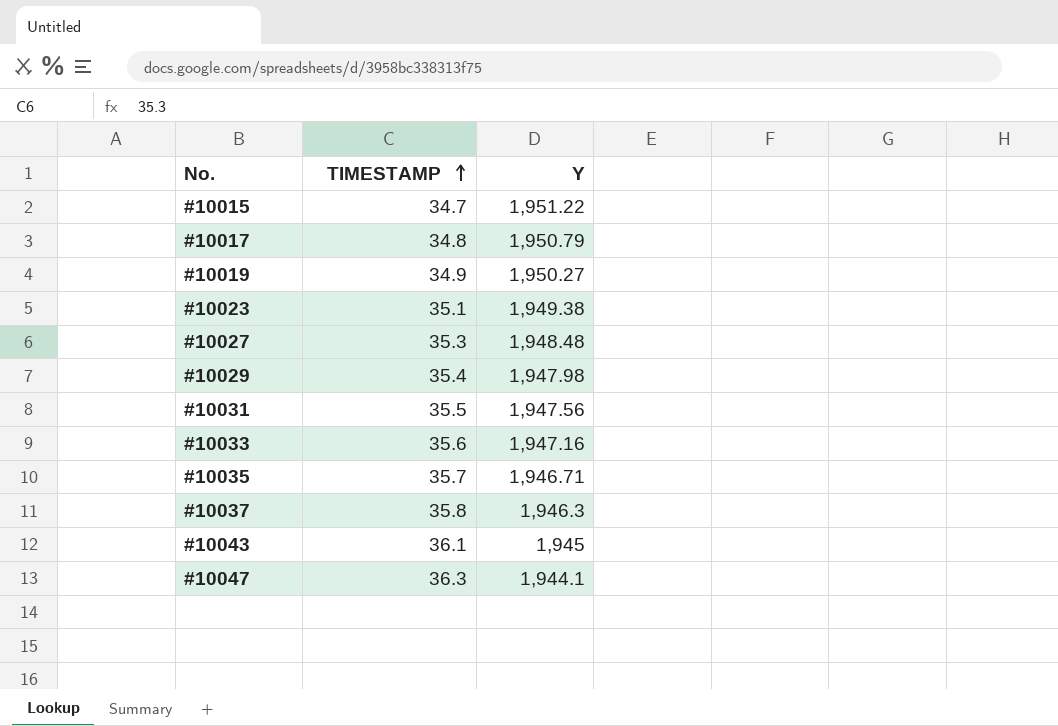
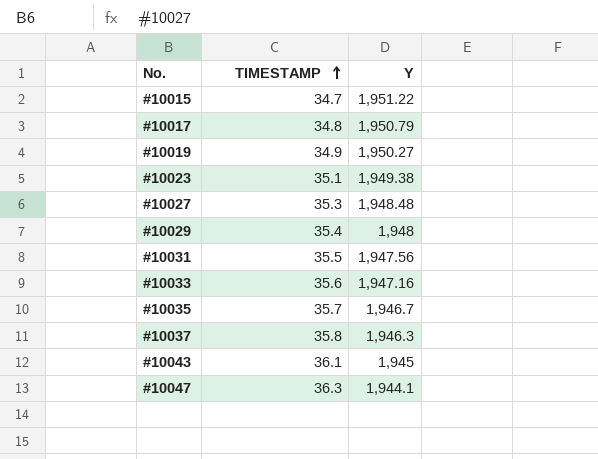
#10029 | Y: 1,947.98 -> 1,948
#10035 | Y: 1,946.71 -> 1,946.7

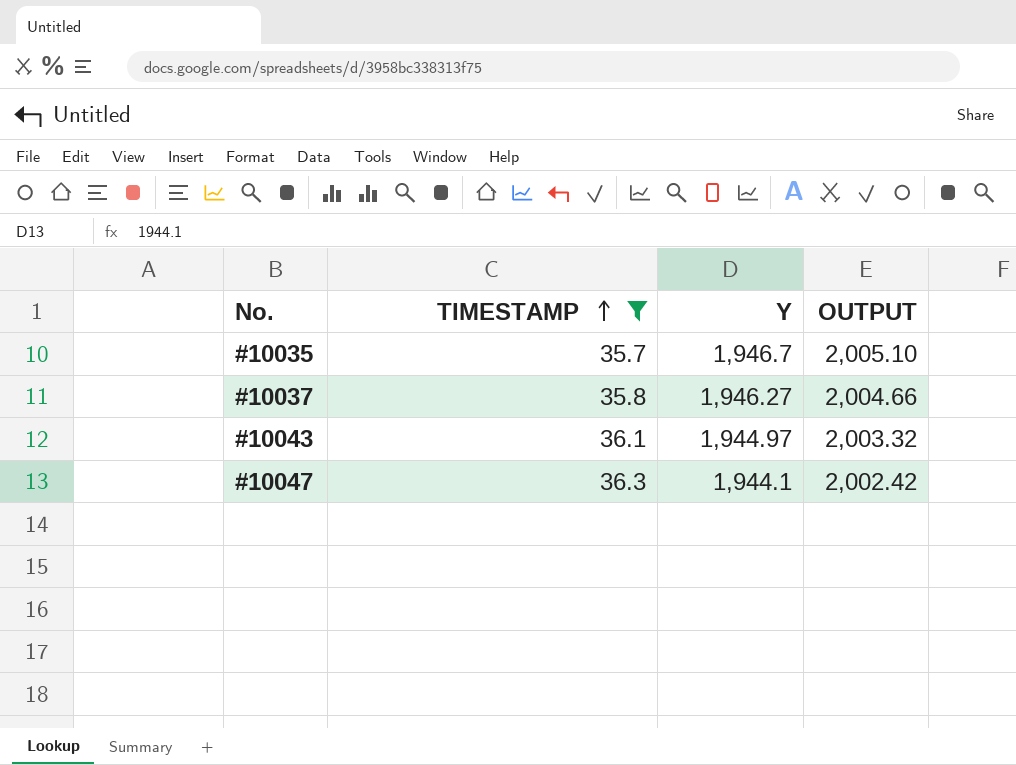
filter: none -> TIMESTAMP >= 35.7
column OUTPUT | formula: none -> [Y] * 1.03
#10037 | Y: 1,946.3 -> 1,946.27
#10043 | Y: 1,945 -> 1,944.97

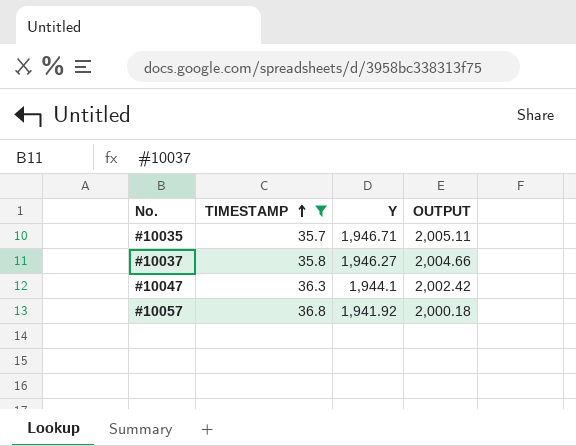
row #10043: 36.1 | 1,944.97 | 2,003.32 -> none
#10035 | Y: 1,946.7 -> 1,946.71
#10035 | OUTPUT: 2,005.10 -> 2,005.11
row #10057: none -> 36.8 | 1,941.92 | 2,000.18

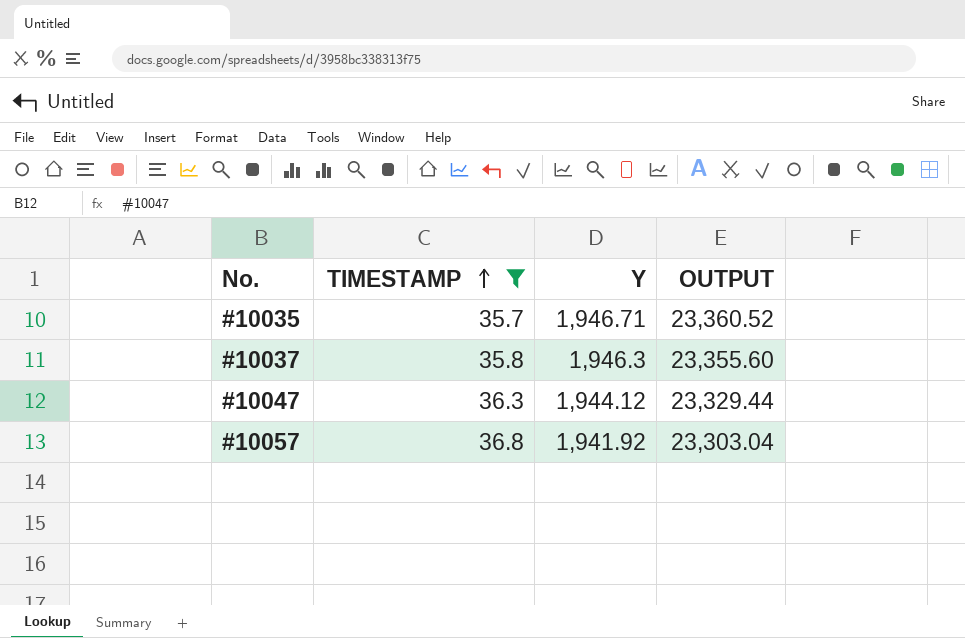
column OUTPUT | formula: [Y] * 1.03 -> [Y] * 12
#10037 | Y: 1,946.27 -> 1,946.3
#10047 | Y: 1,944.1 -> 1,944.12

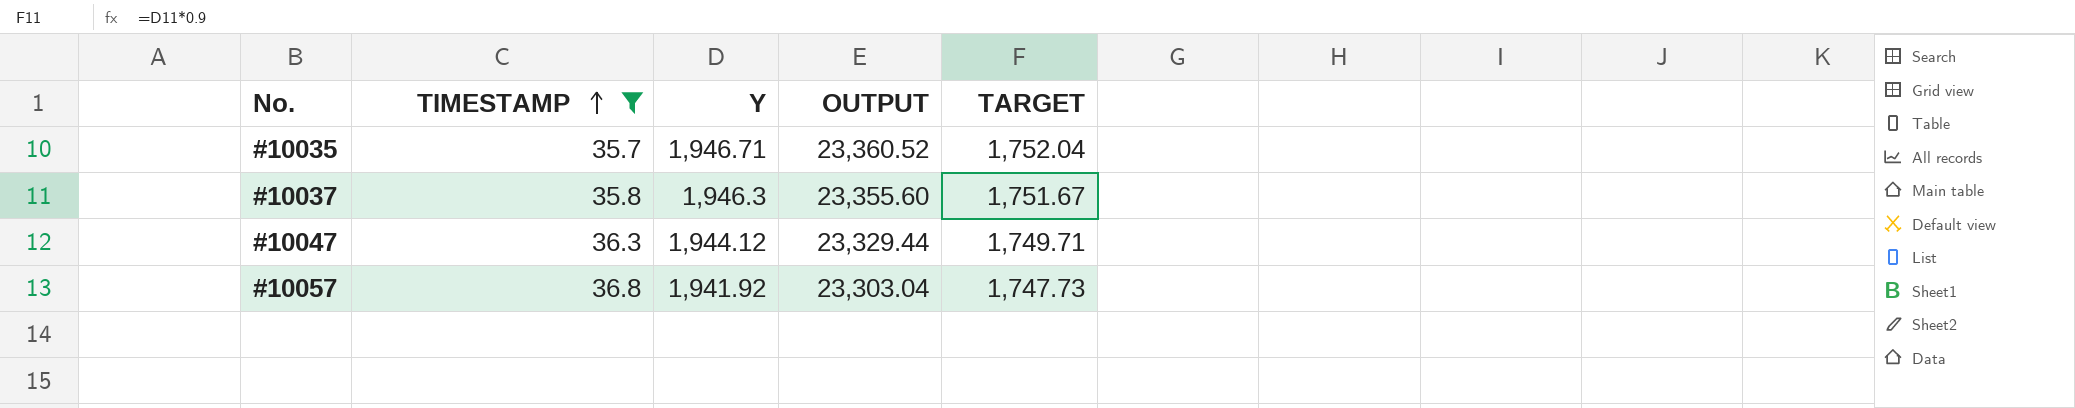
column TARGET | formula: none -> [Y] * 0.9

